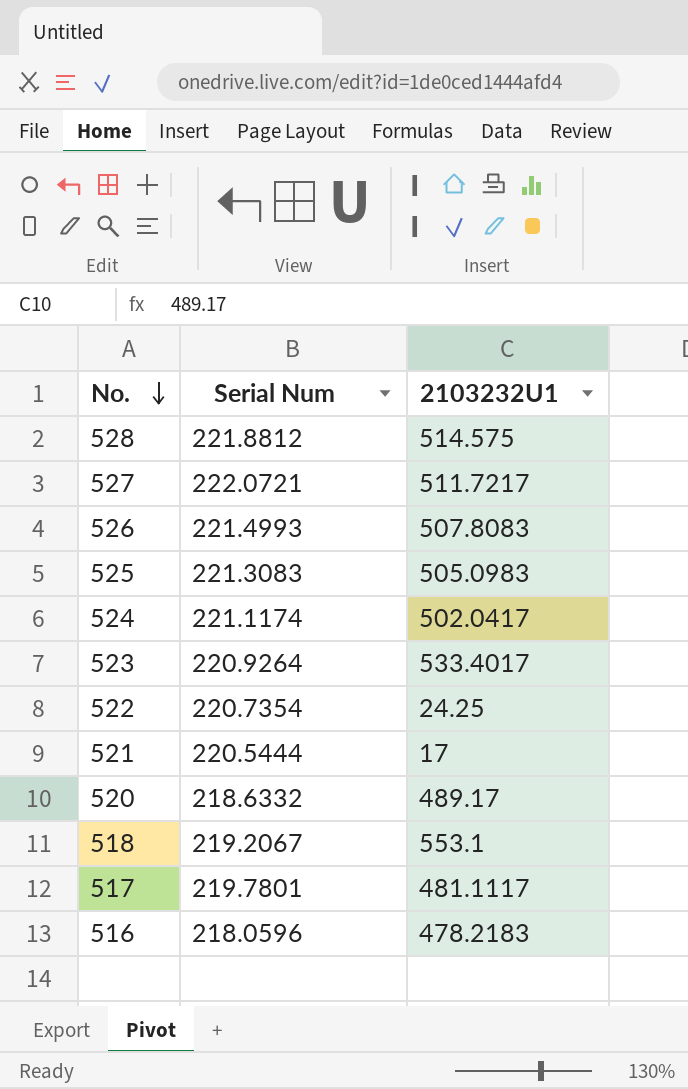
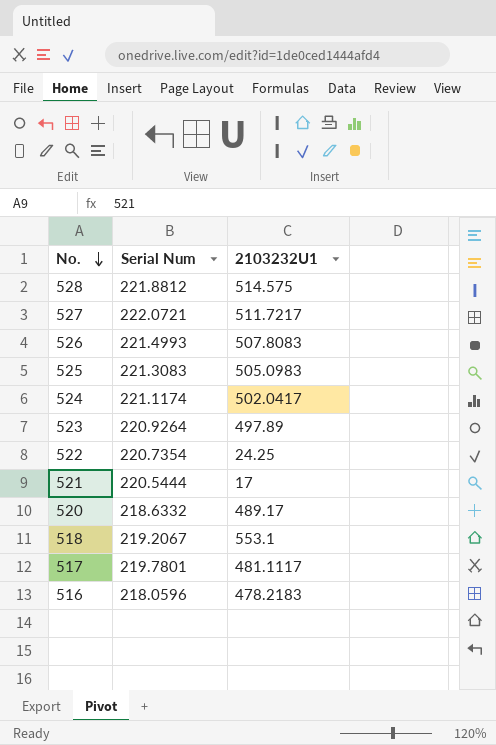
523 | 2103232U1: 533.4017 -> 497.89

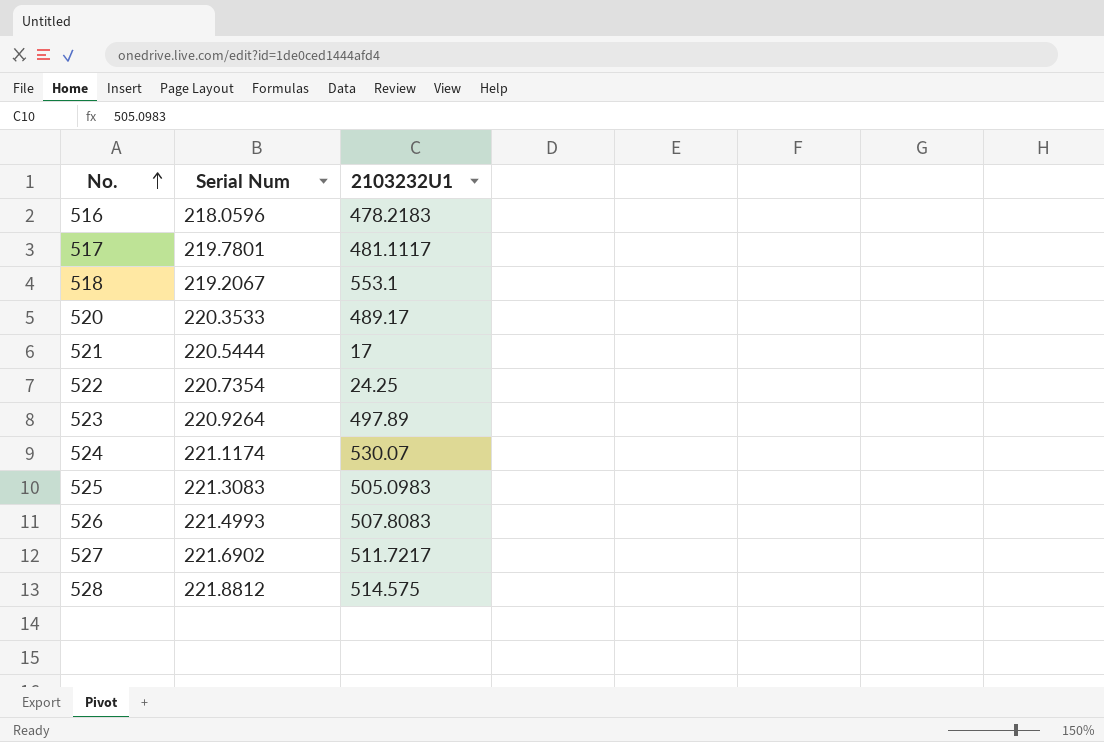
row order: No. descending -> No. ascending
520 | Serial Num: 218.6332 -> 220.3533
524 | 2103232U1: 502.0417 -> 530.07
527 | Serial Num: 222.0721 -> 221.6902

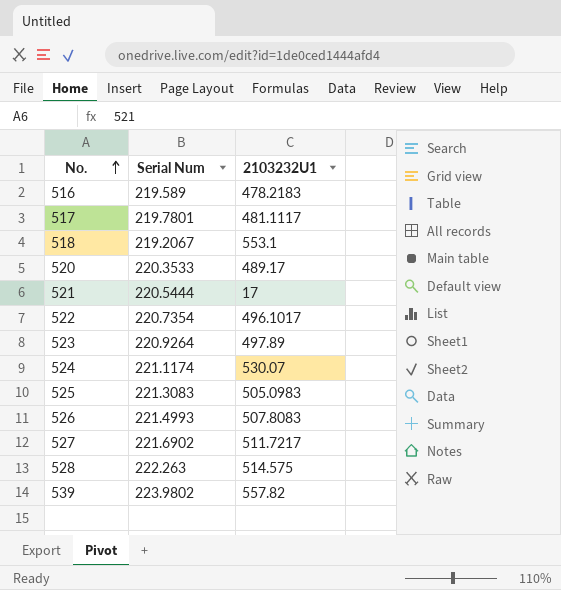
516 | Serial Num: 218.0596 -> 219.589
522 | 2103232U1: 24.25 -> 496.1017
528 | Serial Num: 221.8812 -> 222.263
row 539: none -> 223.9802 | 557.82

